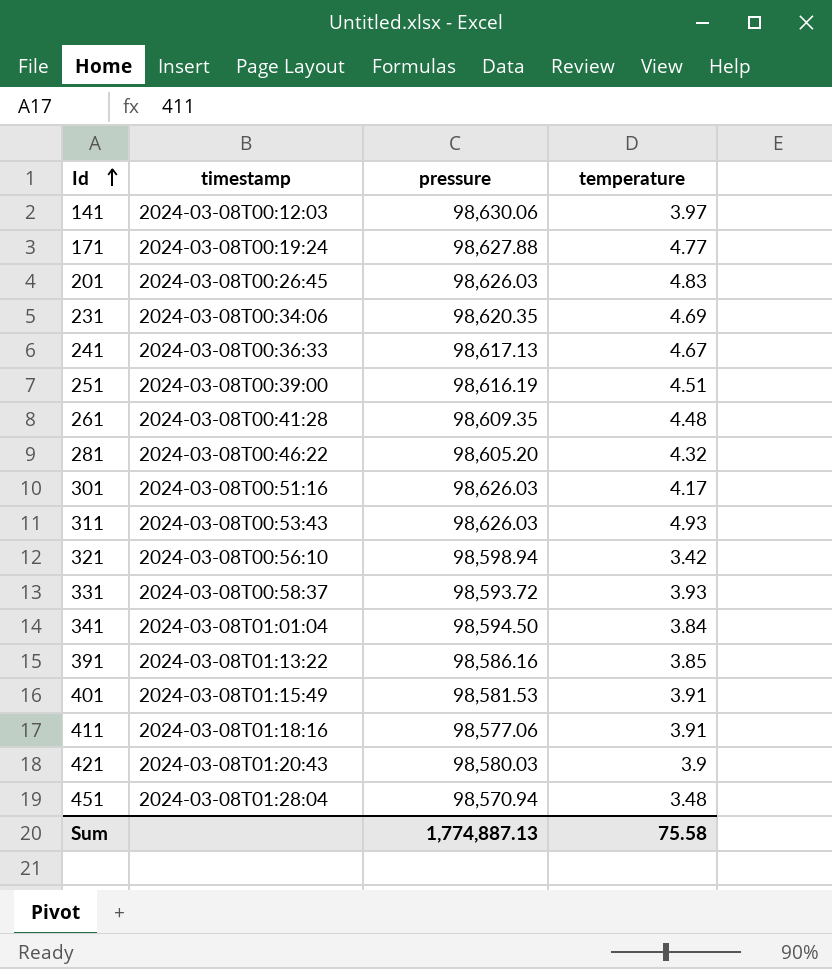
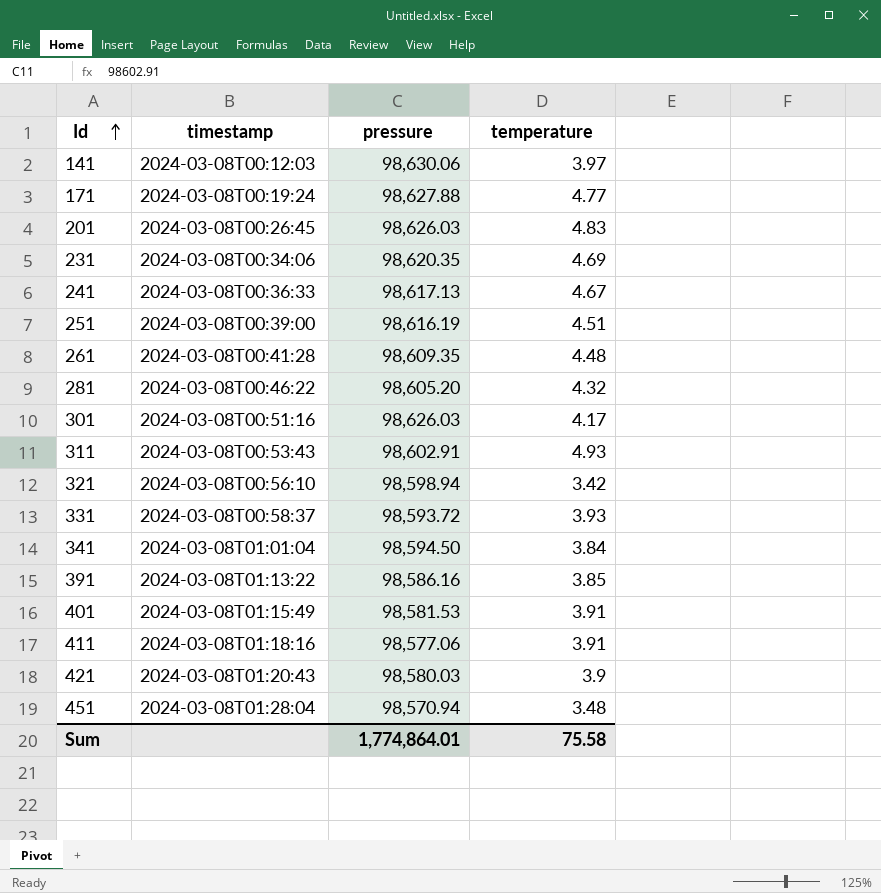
311 | pressure: 98,626.03 -> 98,602.91
Sum | pressure: 1,774,887.13 -> 1,774,864.01

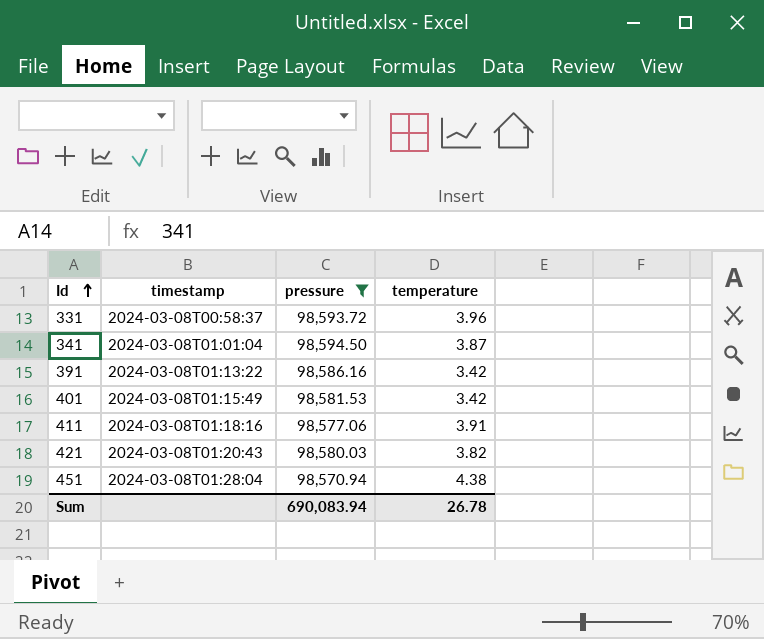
filter: none -> pressure <= 98,594.50
331 | temperature: 3.93 -> 3.96
341 | temperature: 3.84 -> 3.87
391 | temperature: 3.85 -> 3.42
401 | temperature: 3.91 -> 3.42
421 | temperature: 3.9 -> 3.82
451 | temperature: 3.48 -> 4.38
Sum | pressure: 1,774,864.01 -> 690,083.94
Sum | temperature: 75.58 -> 26.78

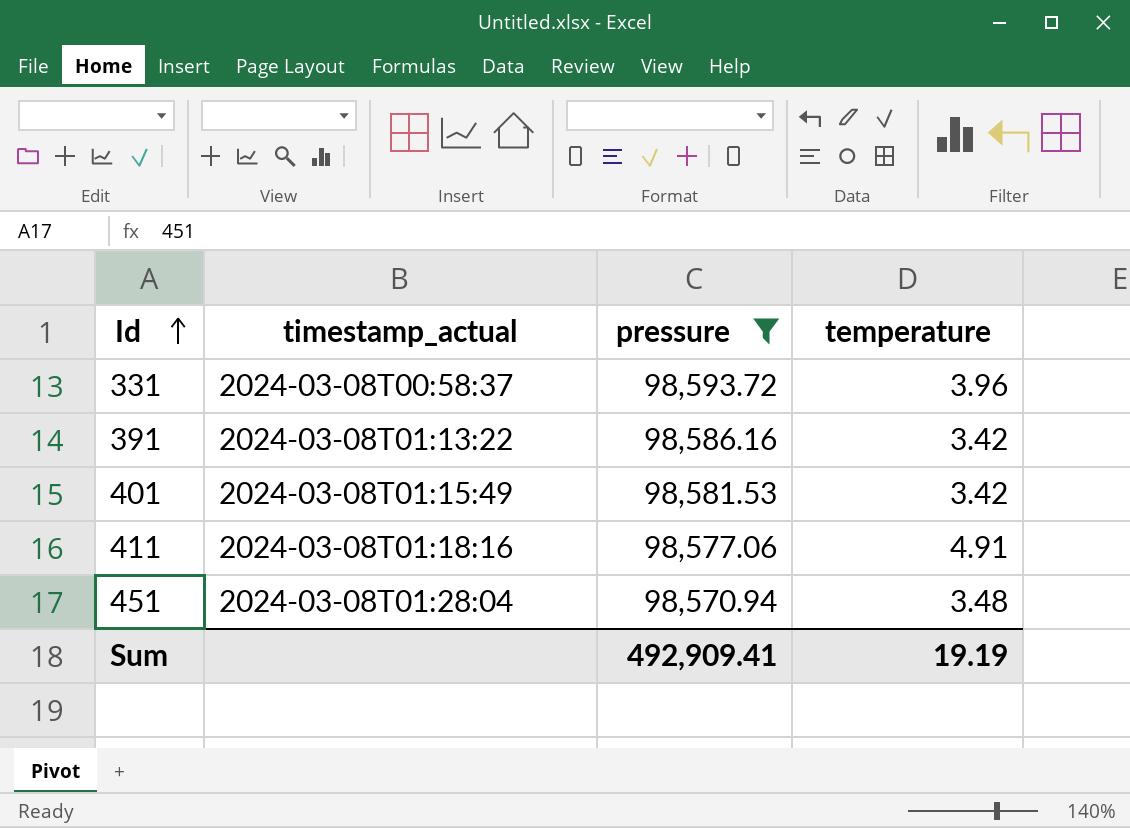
column name: timestamp -> timestamp_actual
row 341: 2024-03-08T01:01:04 | 98,594.50 | 3.87 -> none
row 421: 2024-03-08T01:20:43 | 98,580.03 | 3.82 -> none
411 | temperature: 3.91 -> 4.91
451 | temperature: 4.38 -> 3.48
Sum | pressure: 690,083.94 -> 492,909.41
Sum | temperature: 26.78 -> 19.19

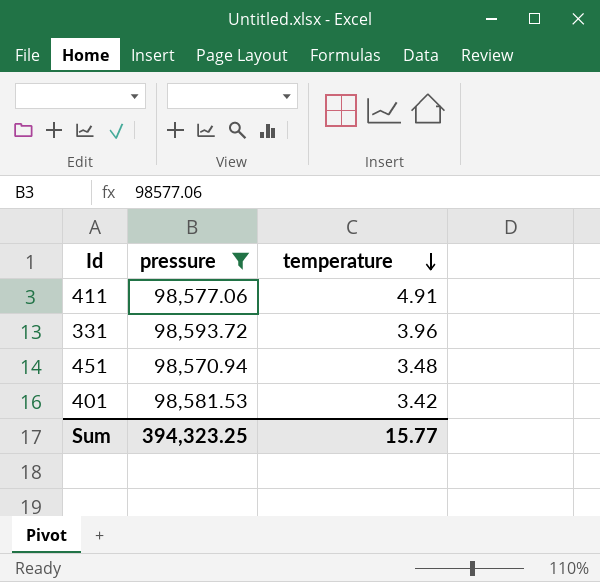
row order: Id ascending -> temperature descending
column timestamp_actual | position: 2 -> none
row 391: 2024-03-08T01:13:22 | 98,586.16 | 3.42 -> none
Sum | pressure: 492,909.41 -> 394,323.25
Sum | temperature: 19.19 -> 15.77

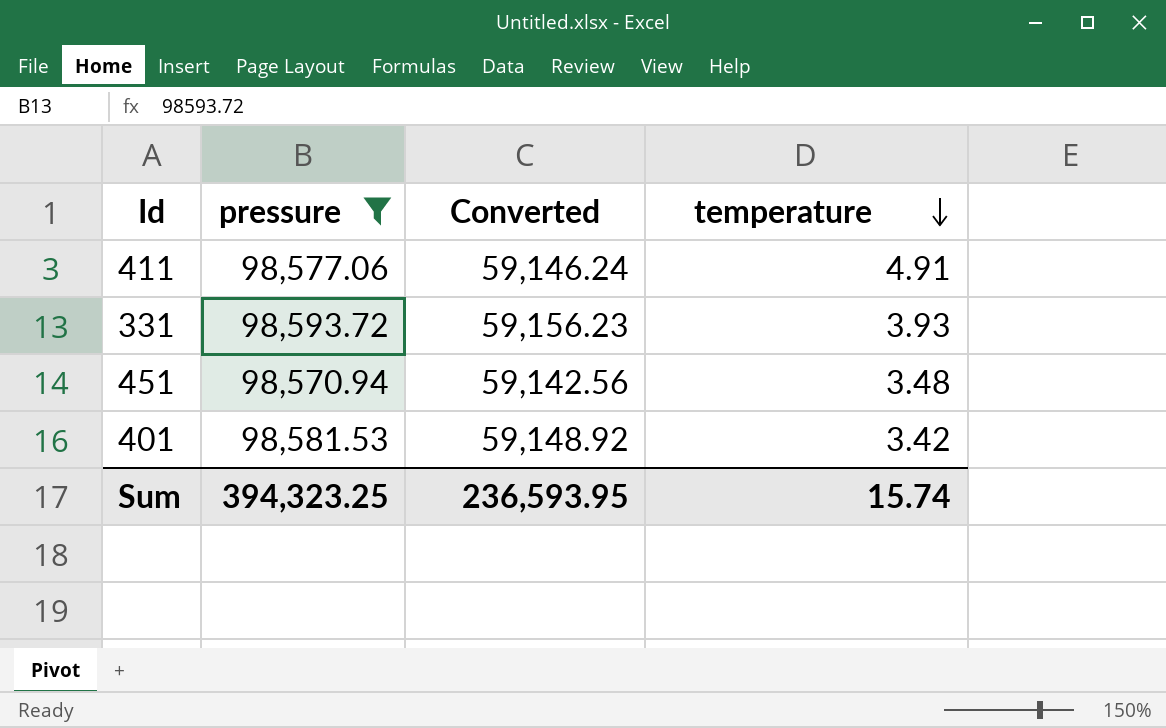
column Converted | formula: none -> [pressure] * 0.6
331 | temperature: 3.96 -> 3.93
Sum | temperature: 15.77 -> 15.74

